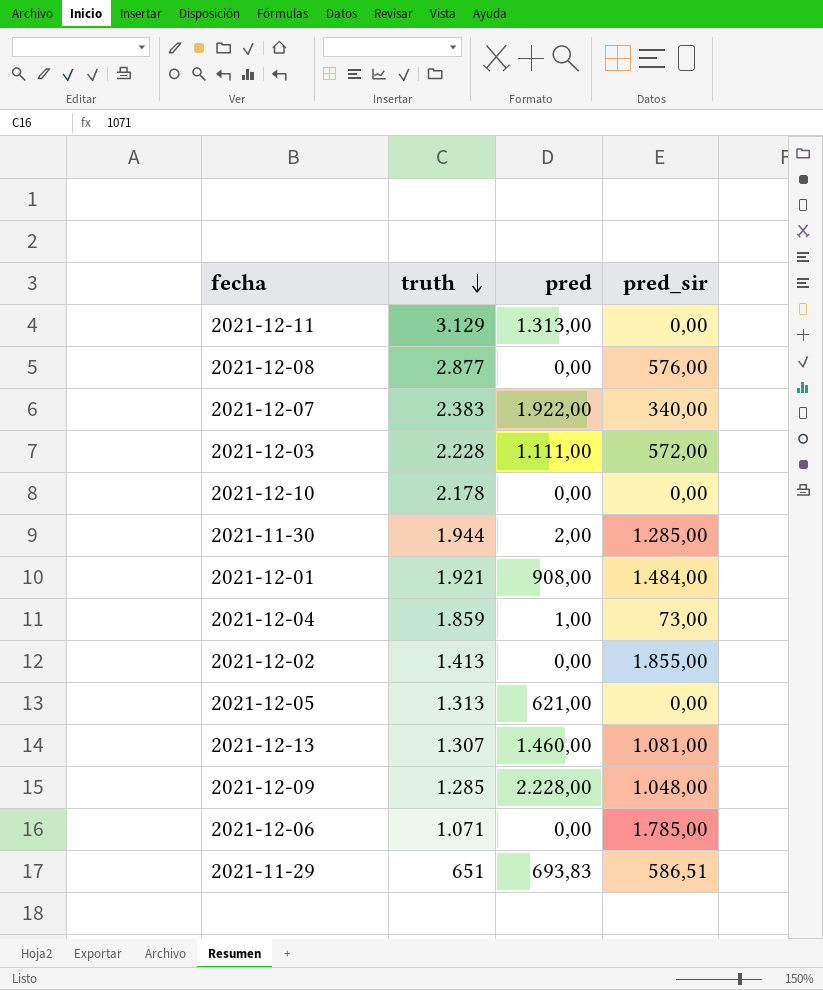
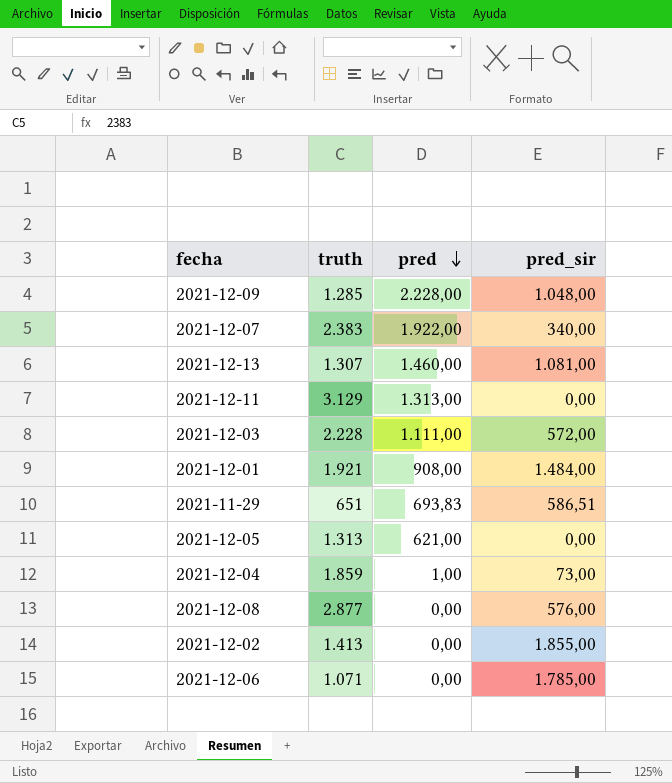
row order: truth descending -> pred descending
row 2021-12-10: 2.178 | 0,00 | 0,00 -> none
row 2021-11-30: 1.944 | 2,00 | 1.285,00 -> none

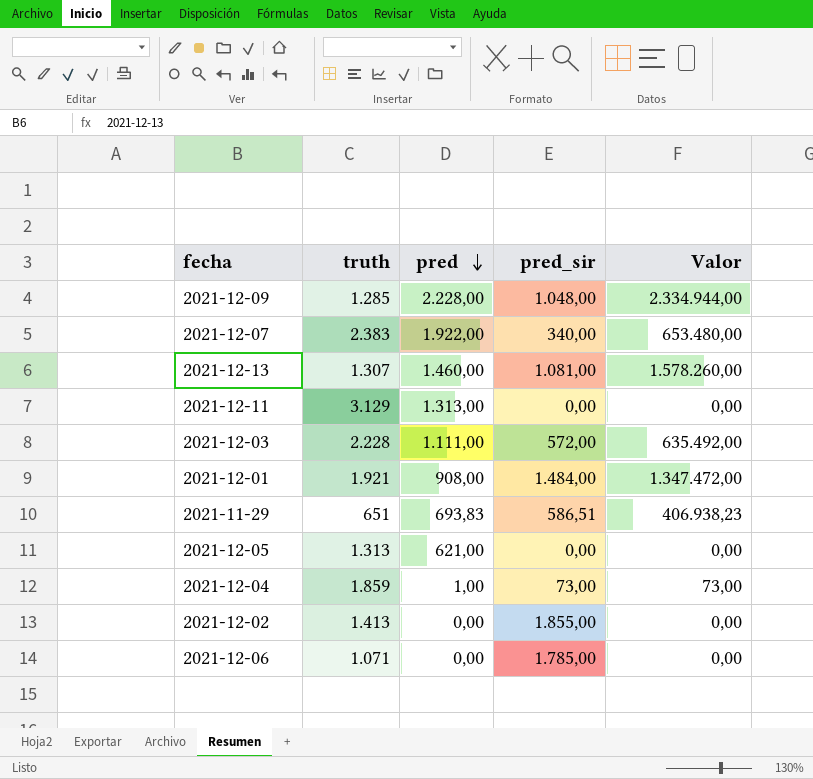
column Valor | formula: none -> [pred] * [pred_sir]
row 2021-12-08: 2.877 | 0,00 | 576,00 -> none

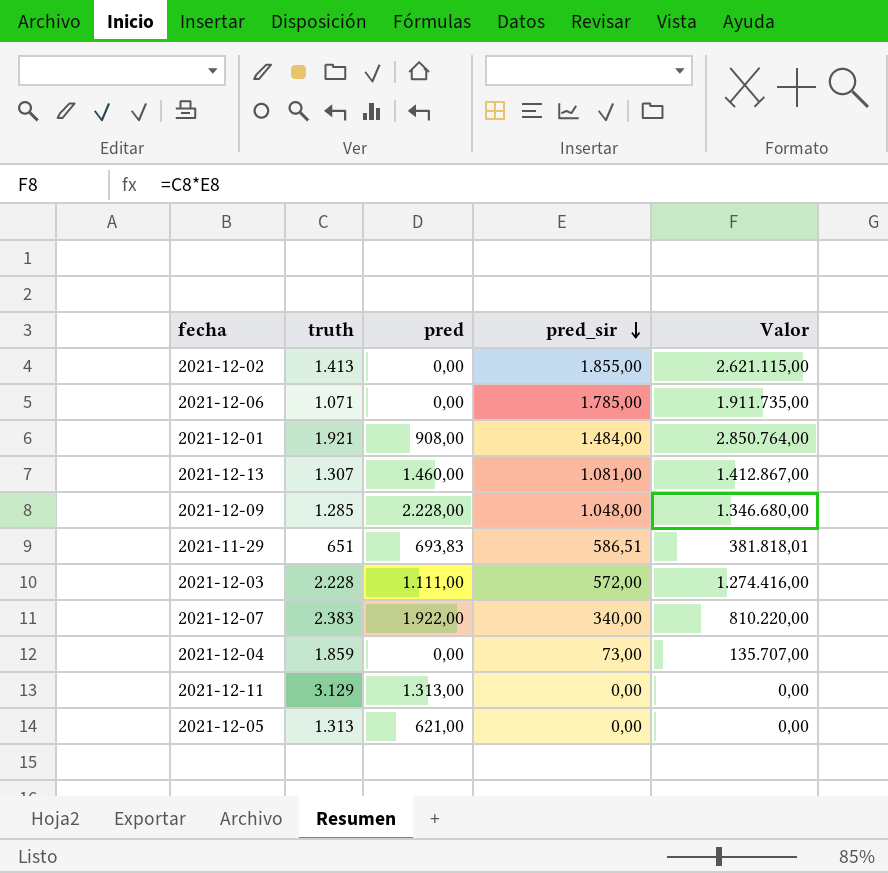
row order: pred descending -> pred_sir descending
column Valor | formula: [pred] * [pred_sir] -> [truth] * [pred_sir]
2021-12-04 | pred: 1,00 -> 0,00

